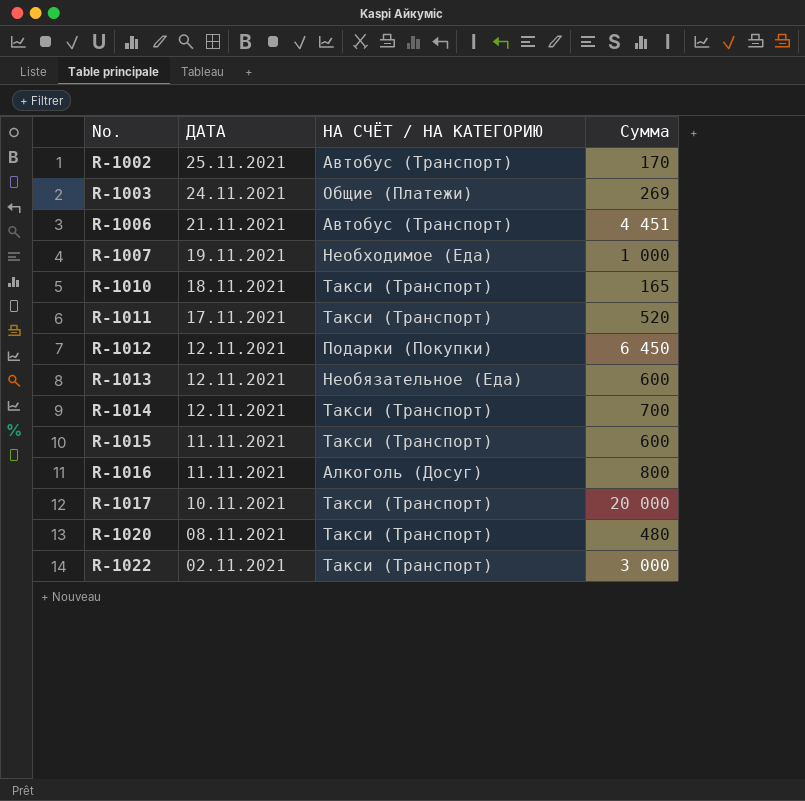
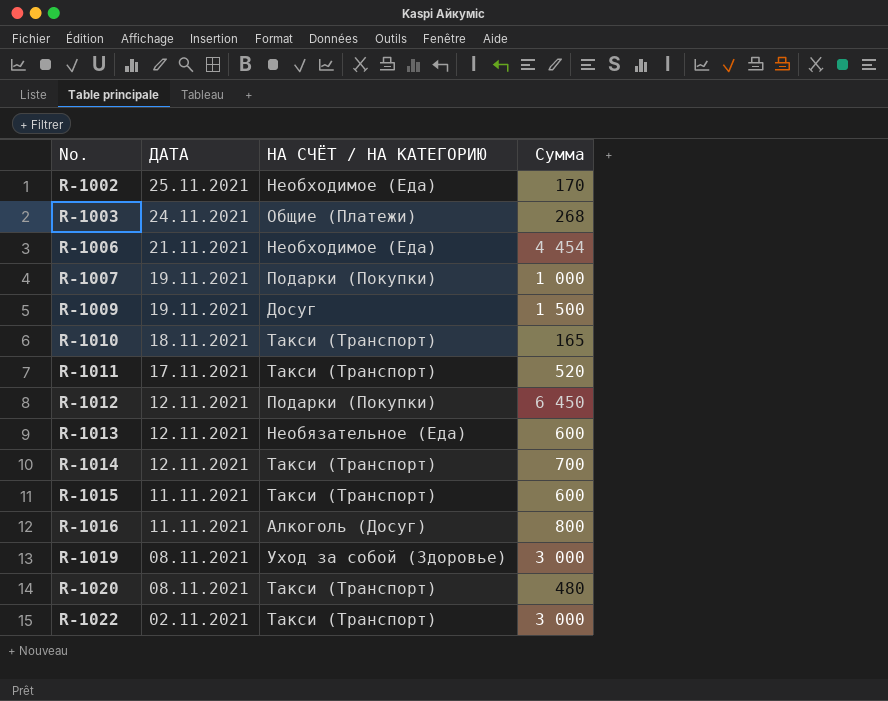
row R-1017: 10.11.2021 | Такси (Транспорт) | 20 000 -> none
R-1002 | НА СЧЁТ / НА КАТЕГОРИЮ: Автобус (Транспорт) -> Необходимое (Еда)
R-1003 | Сумма: 269 -> 268
R-1006 | НА СЧЁТ / НА КАТЕГОРИЮ: Автобус (Транспорт) -> Необходимое (Еда)
R-1006 | Сумма: 4 451 -> 4 454
R-1007 | НА СЧЁТ / НА КАТЕГОРИЮ: Необходимое (Еда) -> Подарки (Покупки)
row R-1009: none -> 19.11.2021 | Досуг | 1 500
row R-1019: none -> 08.11.2021 | Уход за собой (Здоровье) | 3 000

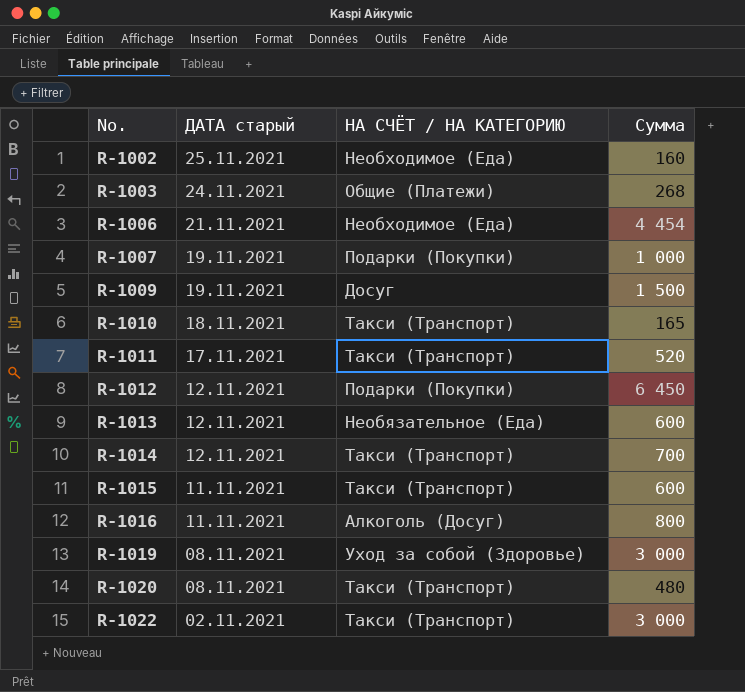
column name: ДАТА -> ДАТА старый
R-1002 | Сумма: 170 -> 160

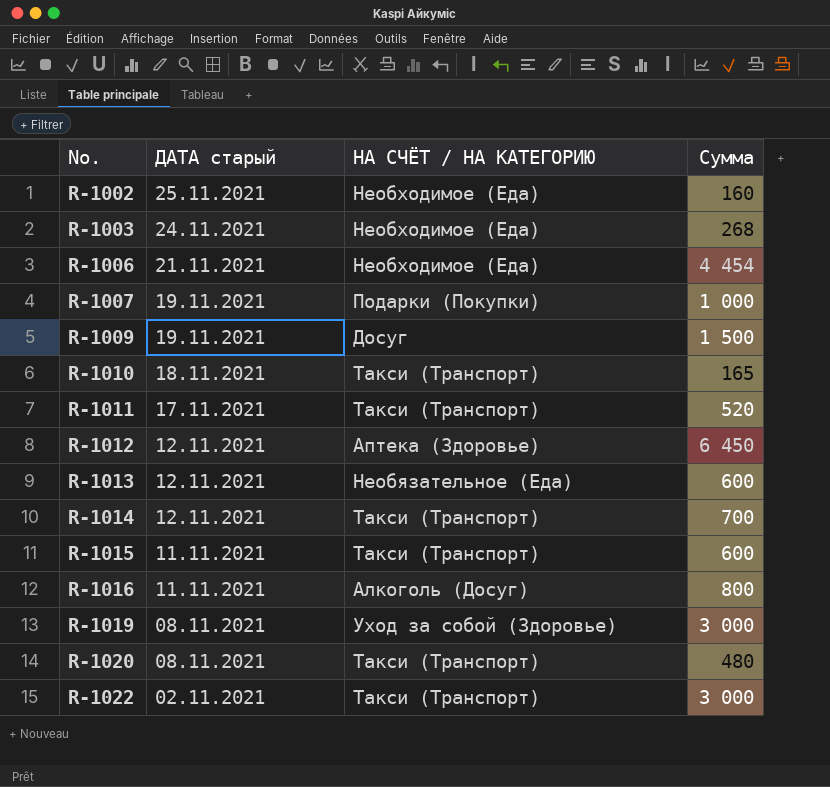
R-1003 | НА СЧЁТ / НА КАТЕГОРИЮ: Общие (Платежи) -> Необходимое (Еда)
R-1012 | НА СЧЁТ / НА КАТЕГОРИЮ: Подарки (Покупки) -> Аптека (Здоровье)

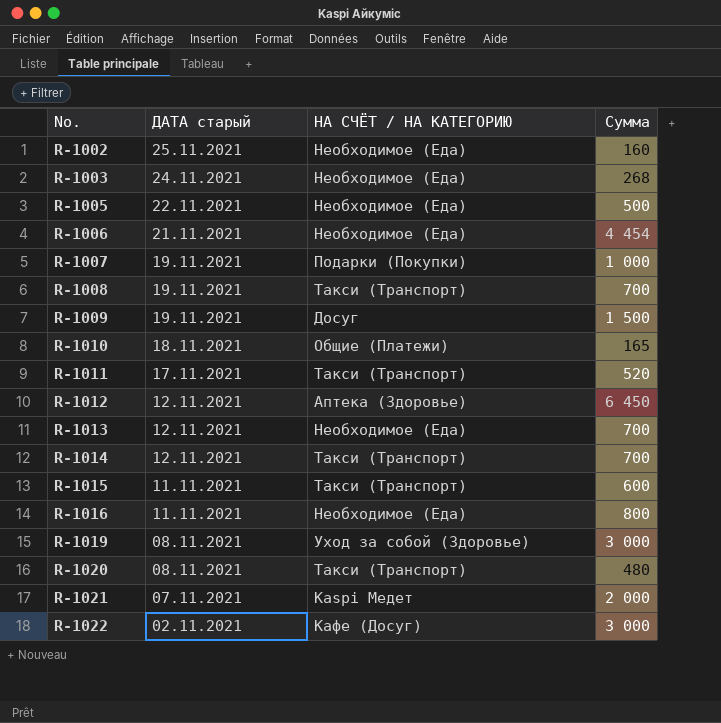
row R-1005: none -> 22.11.2021 | Необходимое (Еда) | 500
row R-1008: none -> 19.11.2021 | Такси (Транспорт) | 700
R-1010 | НА СЧЁТ / НА КАТЕГОРИЮ: Такси (Транспорт) -> Общие (Платежи)
R-1013 | НА СЧЁТ / НА КАТЕГОРИЮ: Необязательное (Еда) -> Необходимое (Еда)
R-1013 | Сумма: 600 -> 700
R-1016 | НА СЧЁТ / НА КАТЕГОРИЮ: Алкоголь (Досуг) -> Необходимое (Еда)
row R-1021: none -> 07.11.2021 | Kaspi Медет | 2 000
R-1022 | НА СЧЁТ / НА КАТЕГОРИЮ: Такси (Транспорт) -> Кафе (Досуг)

